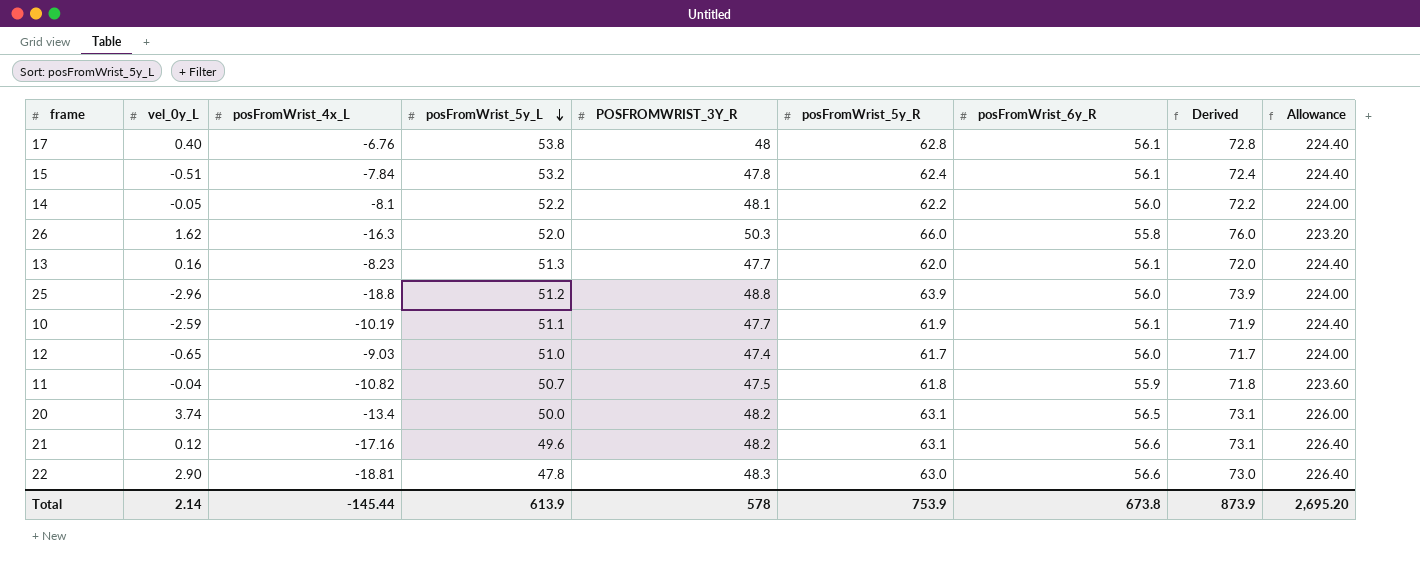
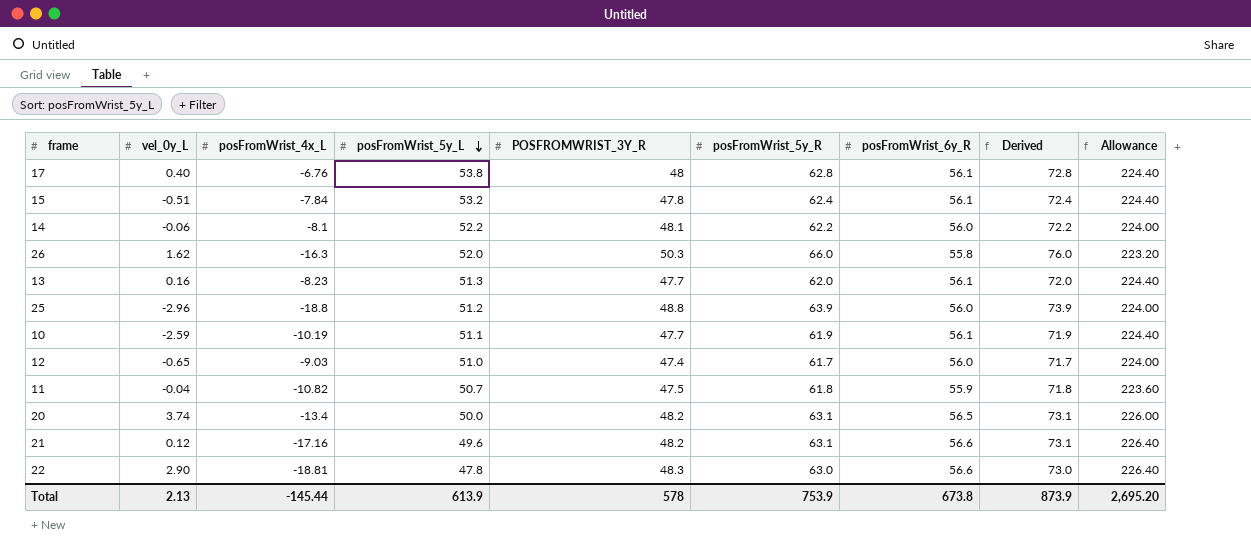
14 | vel_0y_L: -0.05 -> -0.06
Total | vel_0y_L: 2.14 -> 2.13

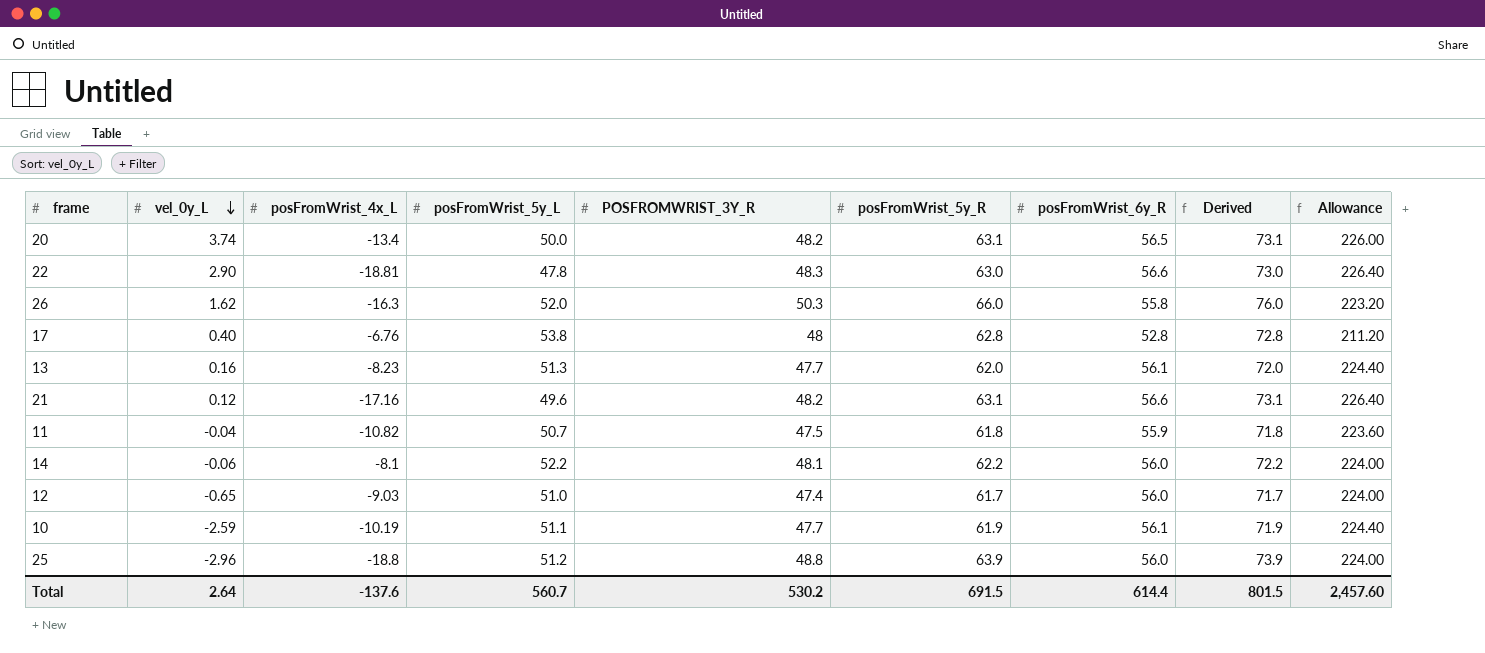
row order: posFromWrist_5y_L descending -> vel_0y_L descending
row 15: -0.51 | -7.84 | 53.2 | 47.8 | 62.4 | 56.1 | 72.4 | 224.40 -> none
17 | posFromWrist_6y_R: 56.1 -> 52.8
17 | Allowance: 224.40 -> 211.20
Total | vel_0y_L: 2.13 -> 2.64
Total | posFromWrist_4x_L: -145.44 -> -137.6
Total | posFromWrist_5y_L: 613.9 -> 560.7
Total | POSFROMWRIST_3Y_R: 578 -> 530.2
Total | posFromWrist_5y_R: 753.9 -> 691.5
Total | posFromWrist_6y_R: 673.8 -> 614.4
Total | Derived: 873.9 -> 801.5
Total | Allowance: 2,695.20 -> 2,457.60

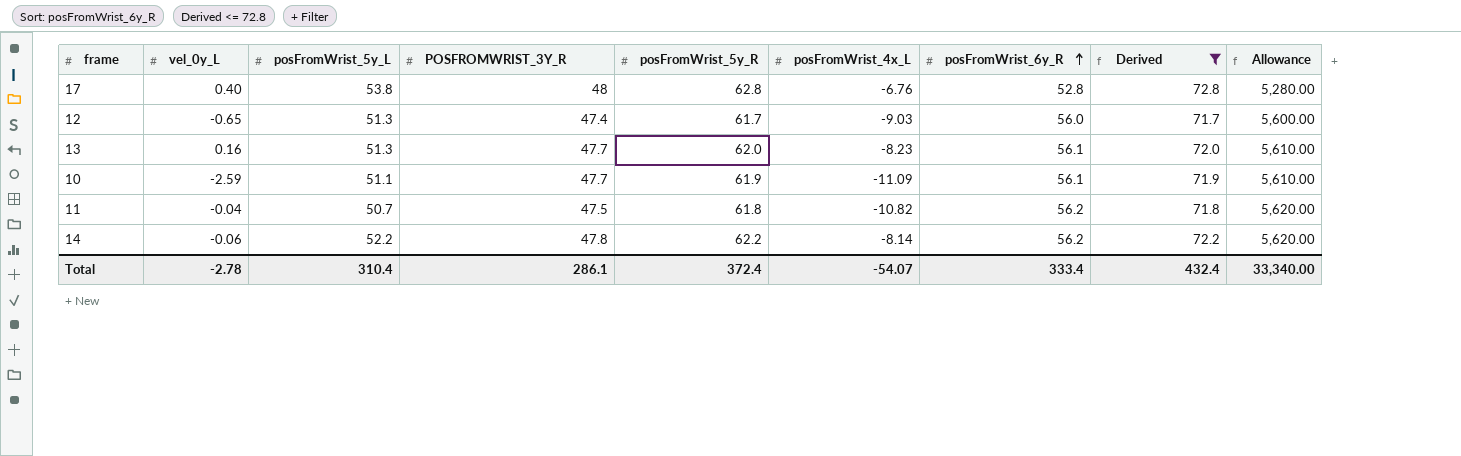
filter: none -> Derived <= 72.8
row order: vel_0y_L descending -> posFromWrist_6y_R ascending
column posFromWrist_4x_L | position: 3 -> 6
column Allowance | formula: [posFromWrist_6y_R] * 4 -> [posFromWrist_6y_R] * 100
12 | posFromWrist_5y_L: 51.0 -> 51.3
10 | posFromWrist_4x_L: -10.19 -> -11.09
11 | posFromWrist_6y_R: 55.9 -> 56.2
14 | POSFROMWRIST_3Y_R: 48.1 -> 47.8
14 | posFromWrist_4x_L: -8.1 -> -8.14
14 | posFromWrist_6y_R: 56.0 -> 56.2
Total | vel_0y_L: 2.64 -> -2.78
Total | posFromWrist_5y_L: 560.7 -> 310.4
Total | POSFROMWRIST_3Y_R: 530.2 -> 286.1
Total | posFromWrist_5y_R: 691.5 -> 372.4
Total | posFromWrist_4x_L: -137.6 -> -54.07
Total | posFromWrist_6y_R: 614.4 -> 333.4
Total | Derived: 801.5 -> 432.4
Total | Allowance: 2,457.60 -> 33,340.00

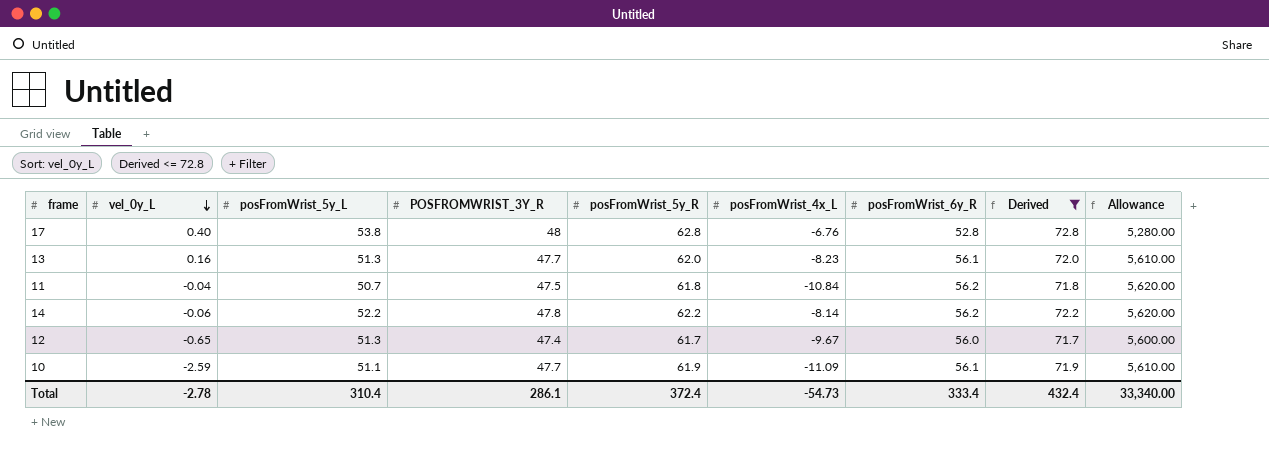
row order: posFromWrist_6y_R ascending -> vel_0y_L descending
11 | posFromWrist_4x_L: -10.82 -> -10.84
12 | posFromWrist_4x_L: -9.03 -> -9.67
Total | posFromWrist_4x_L: -54.07 -> -54.73

